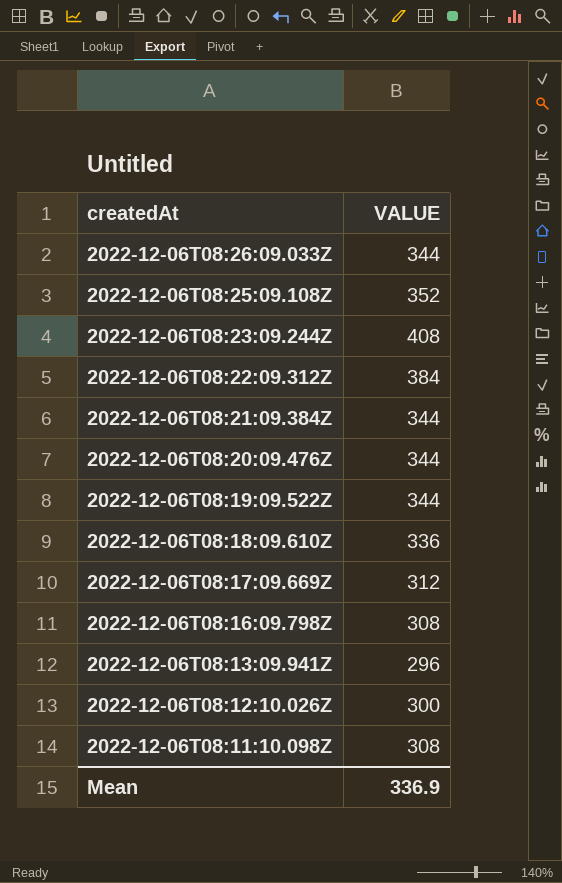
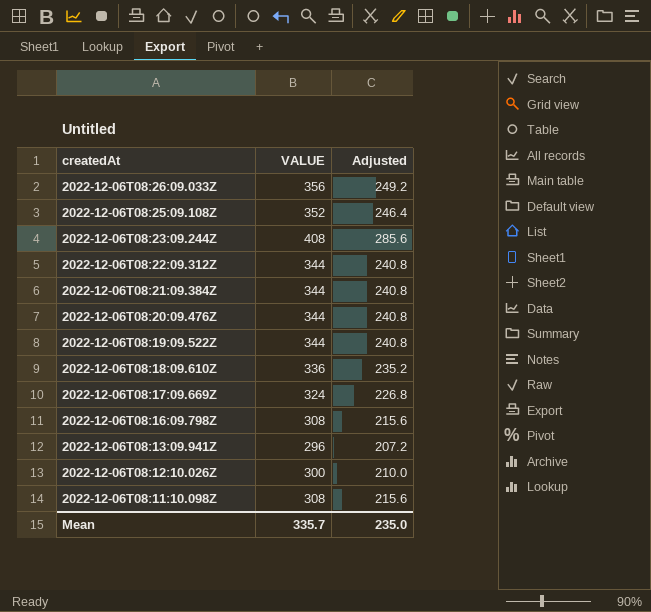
column Adjusted | formula: none -> [VALUE] * 0.7
2022-12-06T08:26:09.033Z | VALUE: 344 -> 356
2022-12-06T08:22:09.312Z | VALUE: 384 -> 344
2022-12-06T08:17:09.669Z | VALUE: 312 -> 324
Mean | VALUE: 336.9 -> 335.7

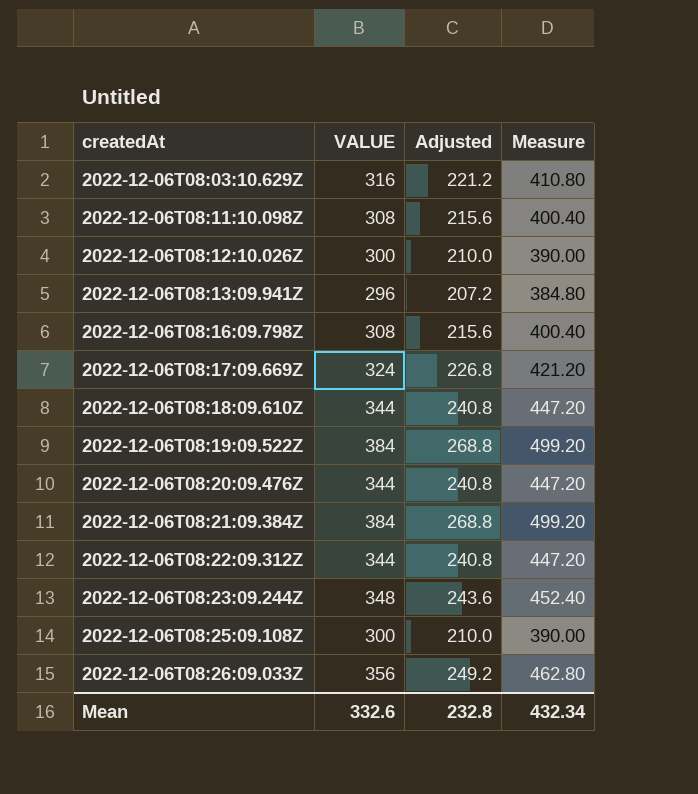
row order: createdAt descending -> createdAt ascending
column Measure | formula: none -> [VALUE] * 1.3
row 2022-12-06T08:03:10.629Z: none -> 316 | 221.2 | 410.80
2022-12-06T08:18:09.610Z | VALUE: 336 -> 344
2022-12-06T08:18:09.610Z | Adjusted: 235.2 -> 240.8
2022-12-06T08:19:09.522Z | VALUE: 344 -> 384
2022-12-06T08:19:09.522Z | Adjusted: 240.8 -> 268.8
2022-12-06T08:21:09.384Z | VALUE: 344 -> 384
2022-12-06T08:21:09.384Z | Adjusted: 240.8 -> 268.8
2022-12-06T08:23:09.244Z | VALUE: 408 -> 348
2022-12-06T08:23:09.244Z | Adjusted: 285.6 -> 243.6
2022-12-06T08:25:09.108Z | VALUE: 352 -> 300
2022-12-06T08:25:09.108Z | Adjusted: 246.4 -> 210.0
Mean | VALUE: 335.7 -> 332.6
Mean | Adjusted: 235.0 -> 232.8

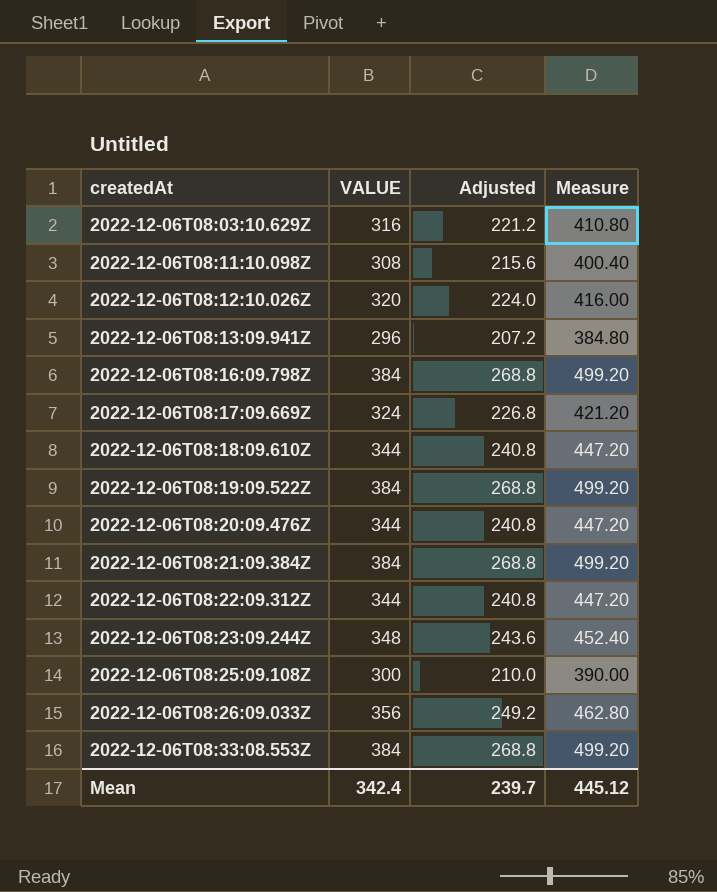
2022-12-06T08:12:10.026Z | VALUE: 300 -> 320
2022-12-06T08:12:10.026Z | Adjusted: 210.0 -> 224.0
2022-12-06T08:12:10.026Z | Measure: 390.00 -> 416.00
2022-12-06T08:16:09.798Z | VALUE: 308 -> 384
2022-12-06T08:16:09.798Z | Adjusted: 215.6 -> 268.8
2022-12-06T08:16:09.798Z | Measure: 400.40 -> 499.20
row 2022-12-06T08:33:08.553Z: none -> 384 | 268.8 | 499.20
Mean | VALUE: 332.6 -> 342.4
Mean | Adjusted: 232.8 -> 239.7
Mean | Measure: 432.34 -> 445.12

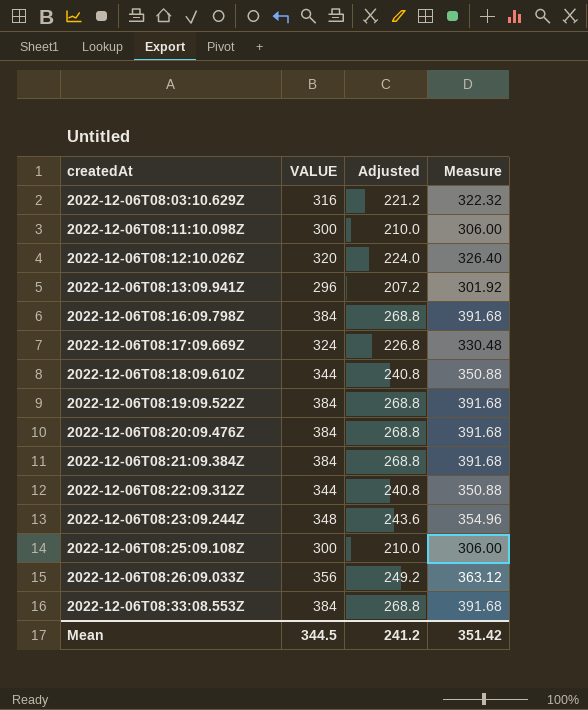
column Measure | formula: [VALUE] * 1.3 -> [VALUE] * 1.02
2022-12-06T08:11:10.098Z | VALUE: 308 -> 300
2022-12-06T08:11:10.098Z | Adjusted: 215.6 -> 210.0
2022-12-06T08:20:09.476Z | VALUE: 344 -> 384
2022-12-06T08:20:09.476Z | Adjusted: 240.8 -> 268.8
Mean | VALUE: 342.4 -> 344.5
Mean | Adjusted: 239.7 -> 241.2
Mean | Measure: 445.12 -> 351.42

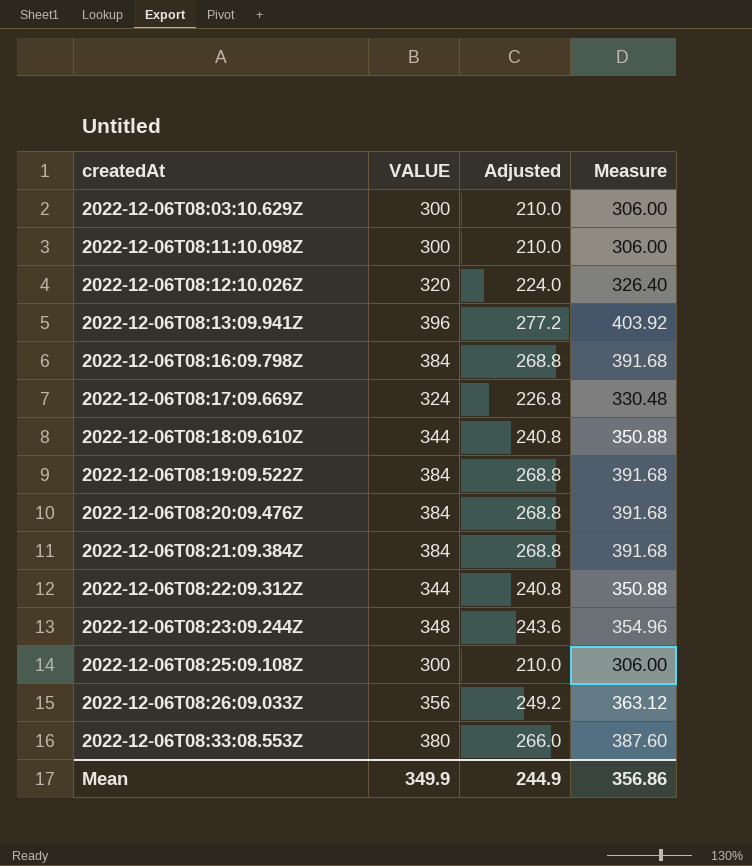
2022-12-06T08:03:10.629Z | VALUE: 316 -> 300
2022-12-06T08:03:10.629Z | Adjusted: 221.2 -> 210.0
2022-12-06T08:03:10.629Z | Measure: 322.32 -> 306.00
2022-12-06T08:13:09.941Z | VALUE: 296 -> 396
2022-12-06T08:13:09.941Z | Adjusted: 207.2 -> 277.2
2022-12-06T08:13:09.941Z | Measure: 301.92 -> 403.92
2022-12-06T08:33:08.553Z | VALUE: 384 -> 380
2022-12-06T08:33:08.553Z | Adjusted: 268.8 -> 266.0
2022-12-06T08:33:08.553Z | Measure: 391.68 -> 387.60
Mean | VALUE: 344.5 -> 349.9
Mean | Adjusted: 241.2 -> 244.9
Mean | Measure: 351.42 -> 356.86

